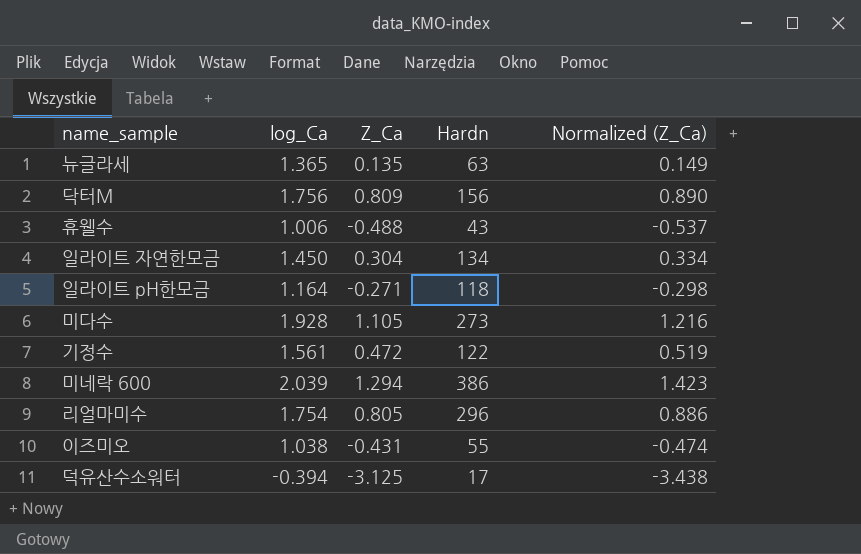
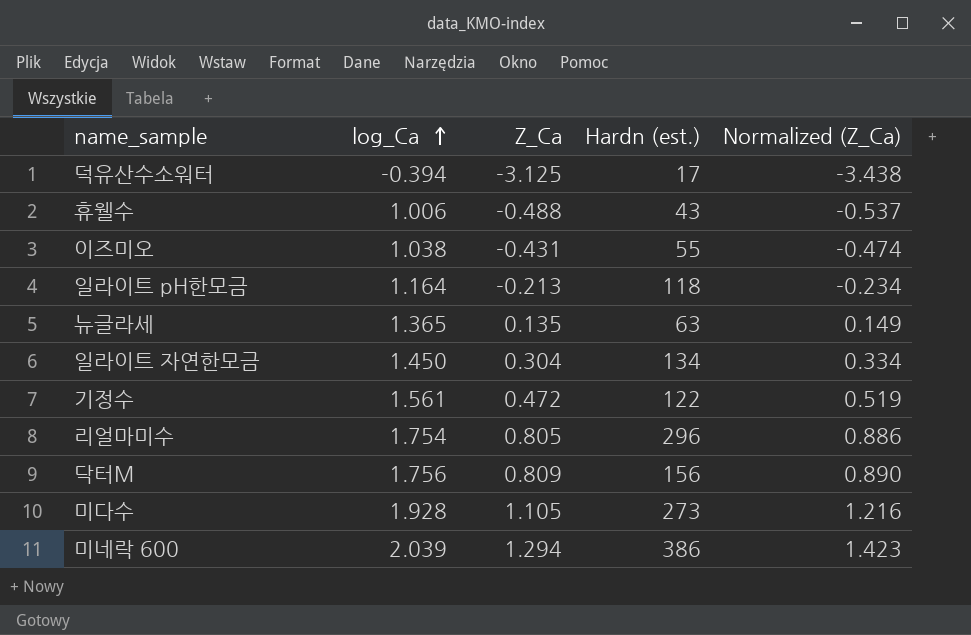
row order: none -> log_Ca ascending
column name: Hardn -> Hardn (est.)
일라이트 pH한모금 | Z_Ca: -0.271 -> -0.213
일라이트 pH한모금 | Normalized (Z_Ca): -0.298 -> -0.234

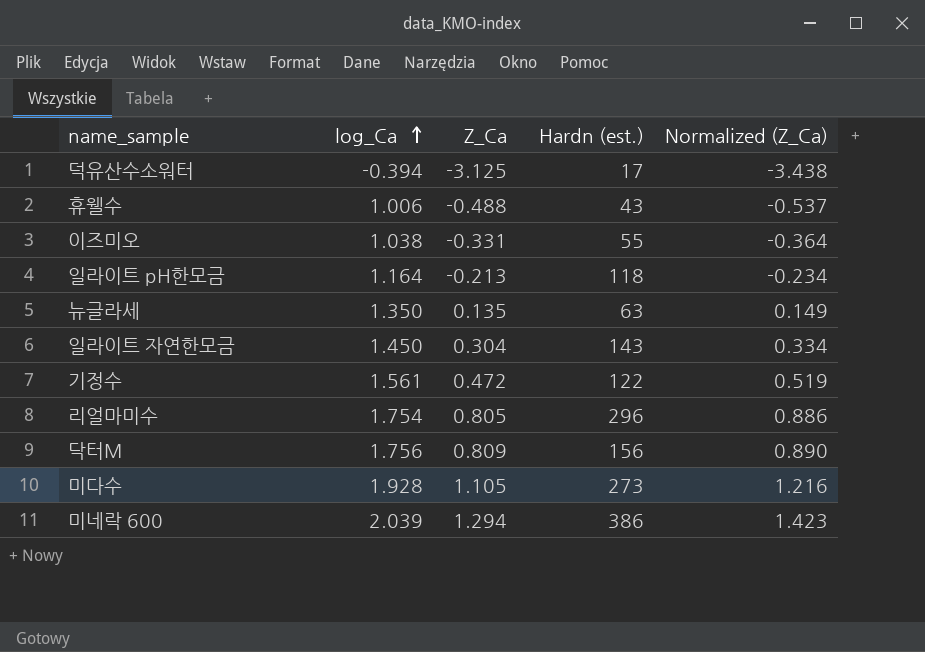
이즈미오 | Z_Ca: -0.431 -> -0.331
이즈미오 | Normalized (Z_Ca): -0.474 -> -0.364
뉴글라세 | log_Ca: 1.365 -> 1.350
일라이트 자연한모금 | Hardn (est.): 134 -> 143

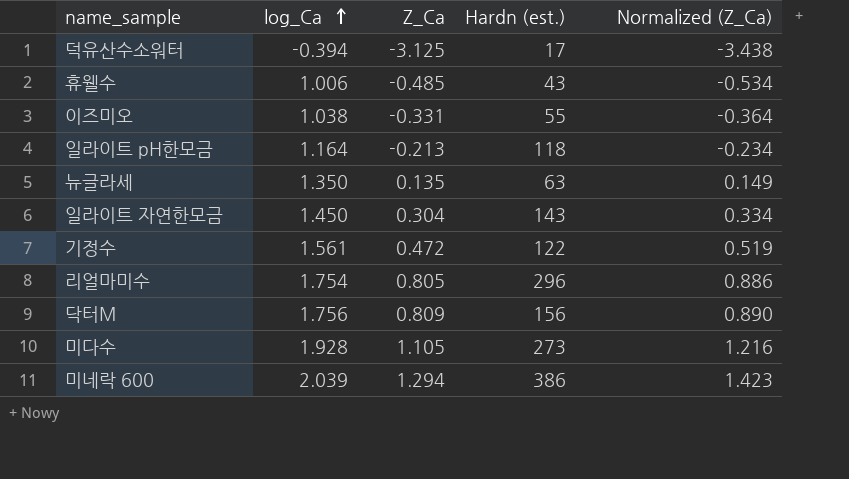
휴웰수 | Z_Ca: -0.488 -> -0.485
휴웰수 | Normalized (Z_Ca): -0.537 -> -0.534

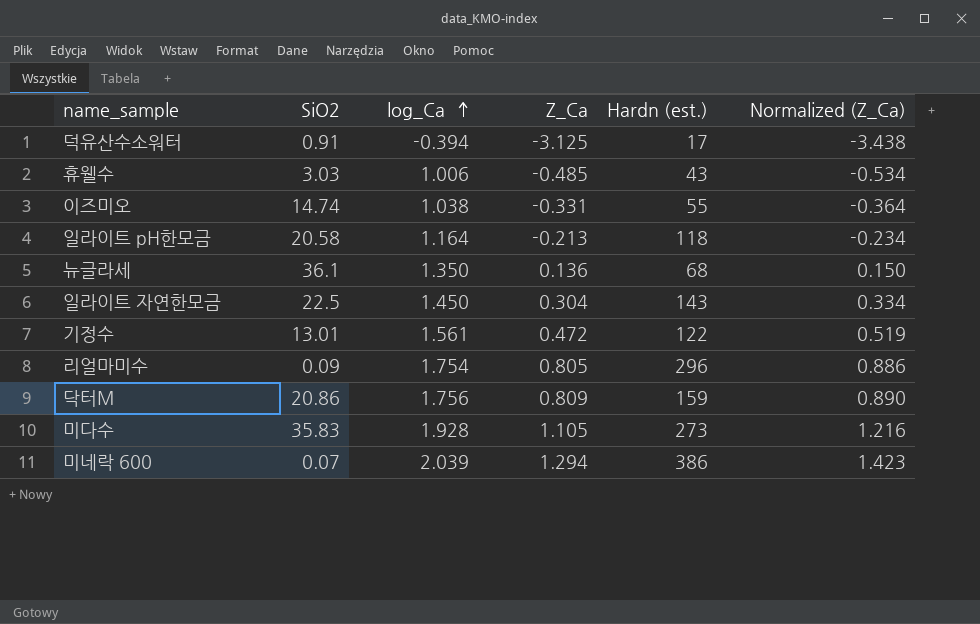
column SiO2 | position: none -> 2
뉴글라세 | Z_Ca: 0.135 -> 0.136
뉴글라세 | Hardn (est.): 63 -> 68
뉴글라세 | Normalized (Z_Ca): 0.149 -> 0.150
닥터M | Hardn (est.): 156 -> 159

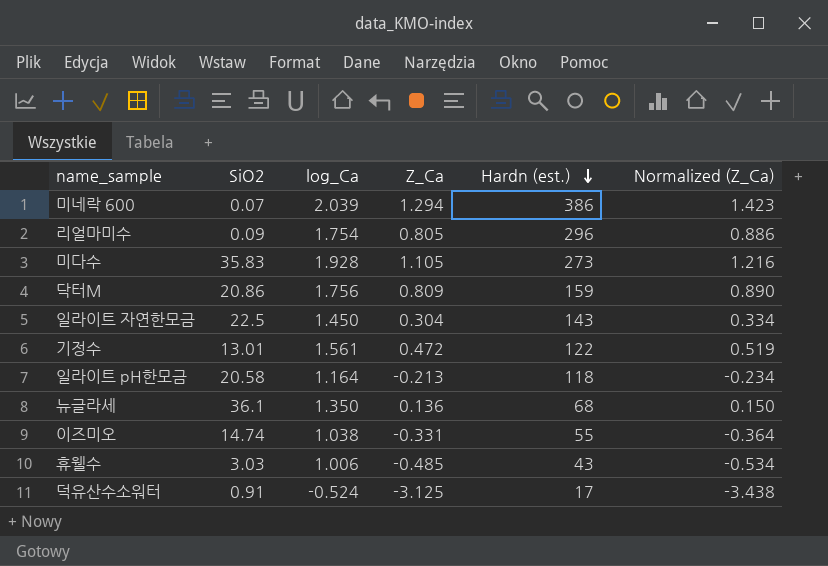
row order: log_Ca ascending -> Hardn (est.) descending
덕유산수소워터 | log_Ca: -0.394 -> -0.524

